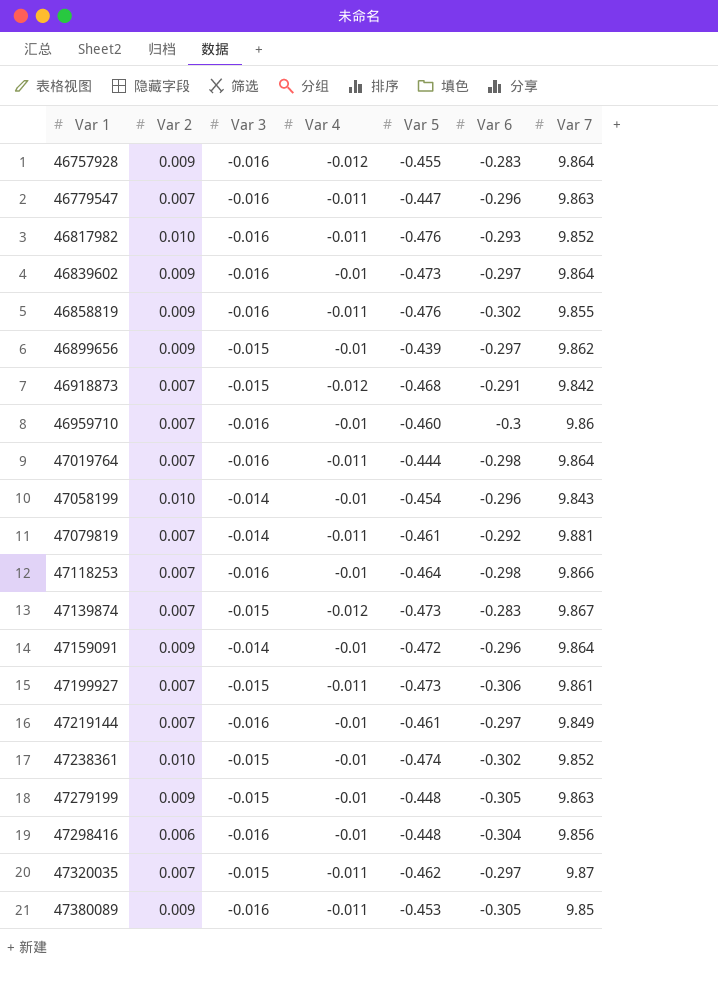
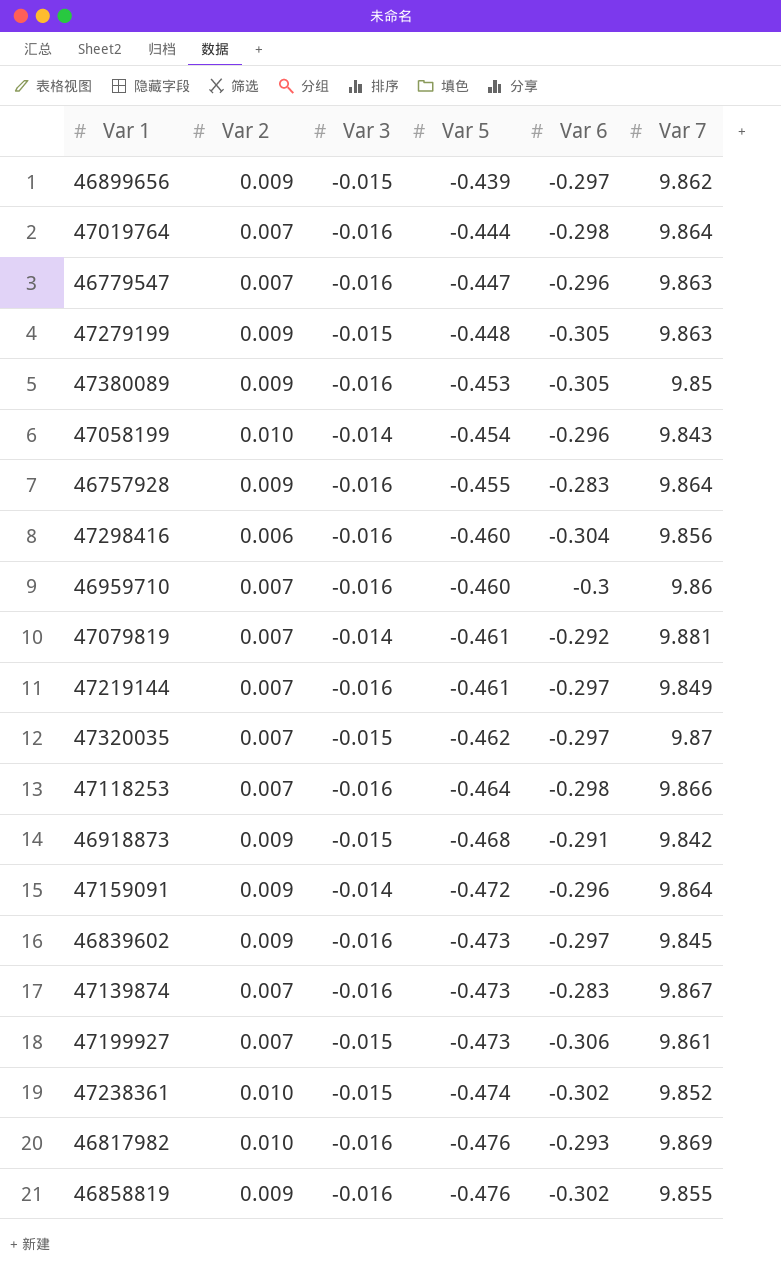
row order: Var 1 ascending -> Var 5 descending
column Var 4 | position: 4 -> none
47298416 | Var 5: -0.448 -> -0.460
46918873 | Var 2: 0.007 -> 0.009
46839602 | Var 7: 9.864 -> 9.845
47139874 | Var 3: -0.015 -> -0.016
46817982 | Var 7: 9.852 -> 9.869

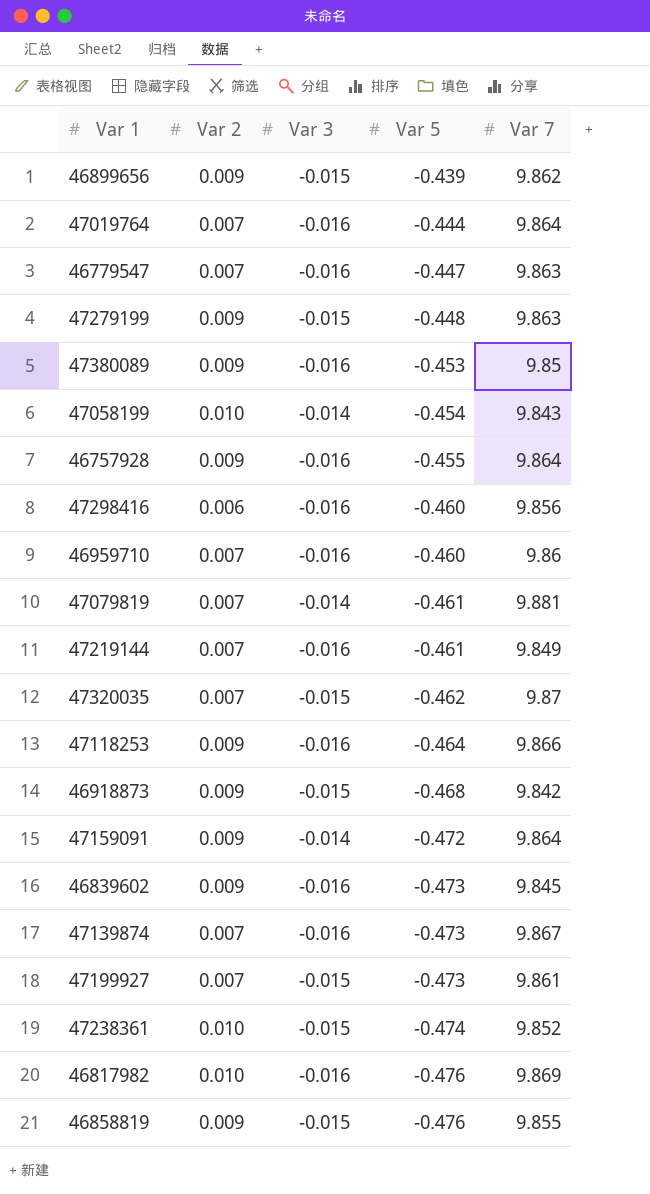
column Var 6 | position: 5 -> none
47118253 | Var 2: 0.007 -> 0.009
46858819 | Var 3: -0.016 -> -0.015

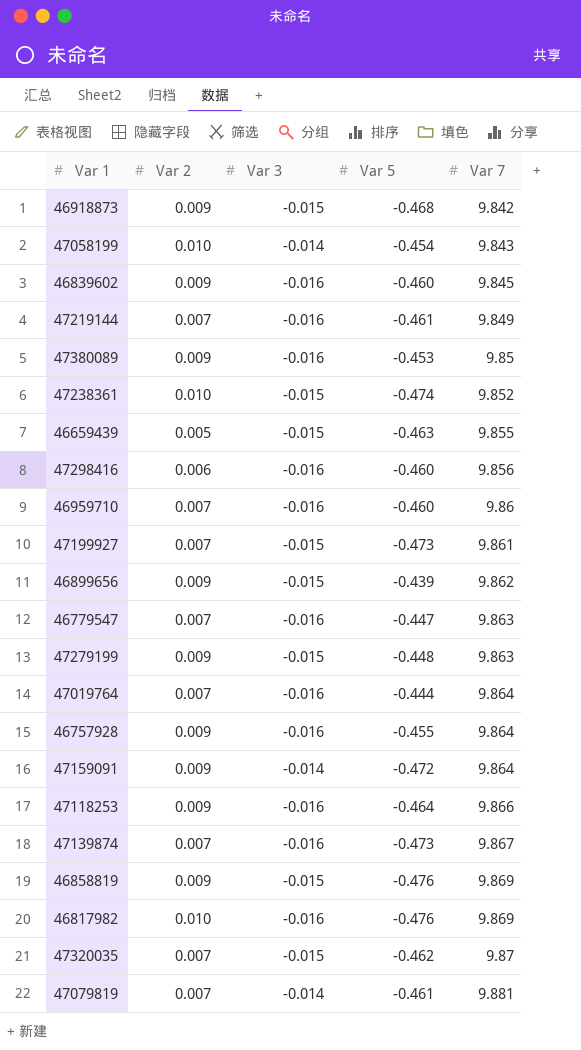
row order: Var 5 descending -> Var 7 ascending
46839602 | Var 5: -0.473 -> -0.460
row 46659439: none -> 0.005 | -0.015 | -0.463 | 9.855
46858819 | Var 7: 9.855 -> 9.869

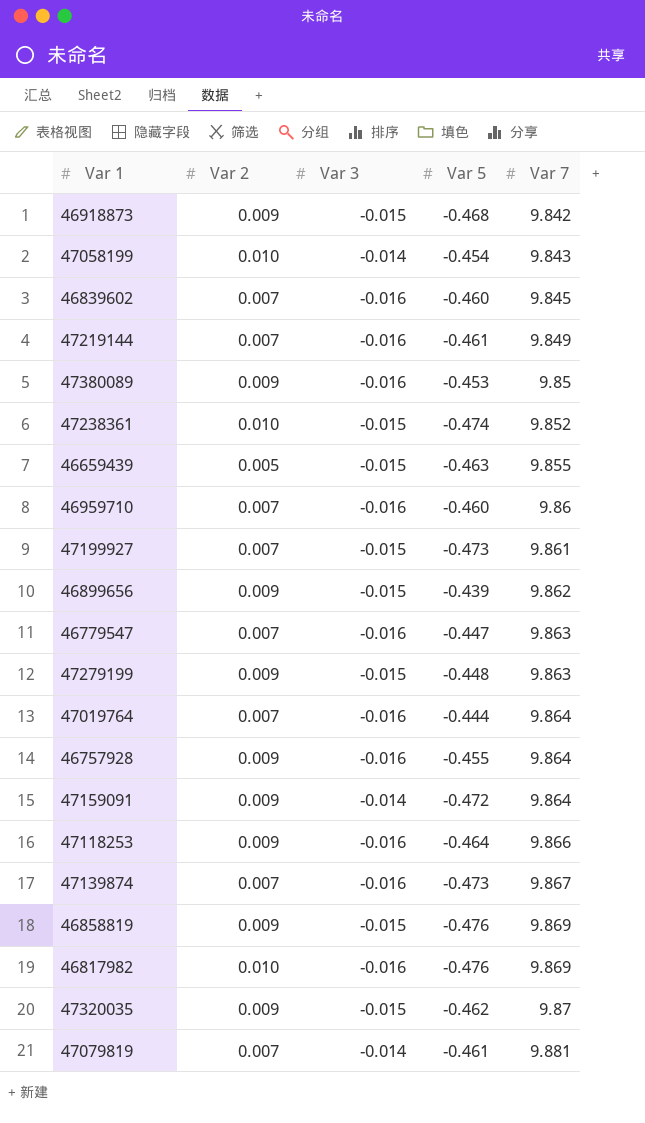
row 47298416: 0.006 | -0.016 | -0.460 | 9.856 -> none
46839602 | Var 2: 0.009 -> 0.007
47320035 | Var 2: 0.007 -> 0.009

